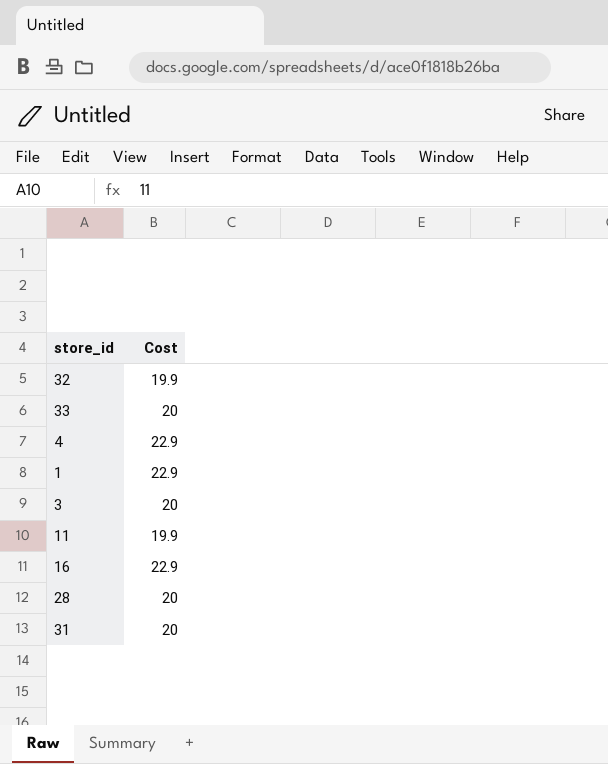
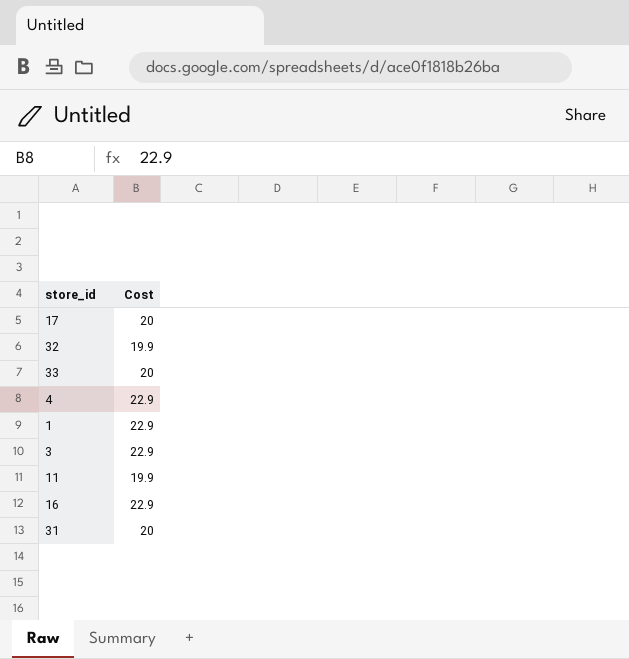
row 28: 20 -> none
row 17: none -> 20
3 | Cost: 20 -> 22.9

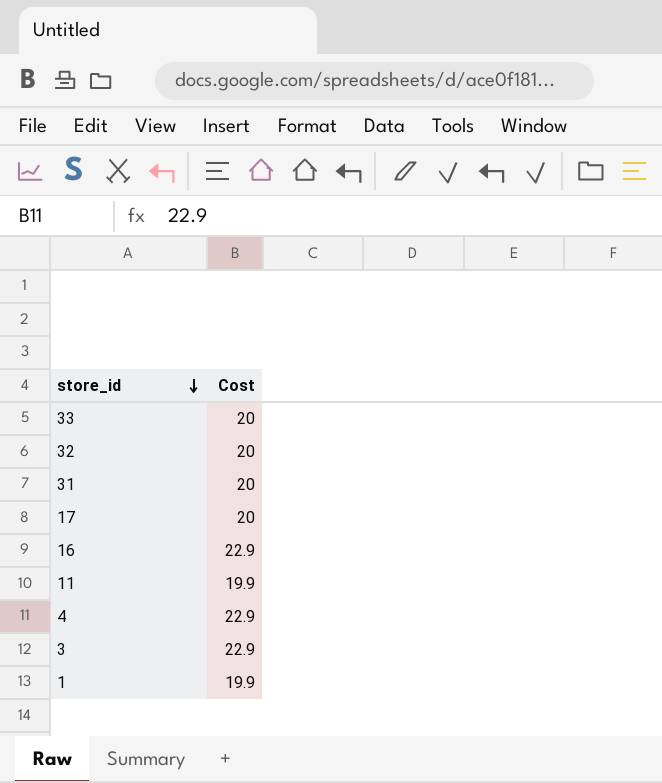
row order: none -> store_id descending
32 | Cost: 19.9 -> 20
1 | Cost: 22.9 -> 19.9

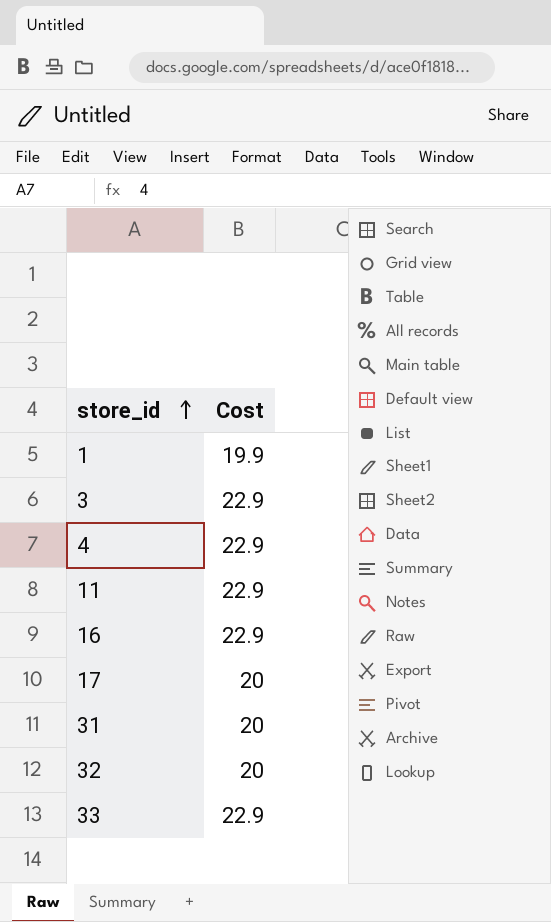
row order: store_id descending -> store_id ascending
11 | Cost: 19.9 -> 22.9
33 | Cost: 20 -> 22.9

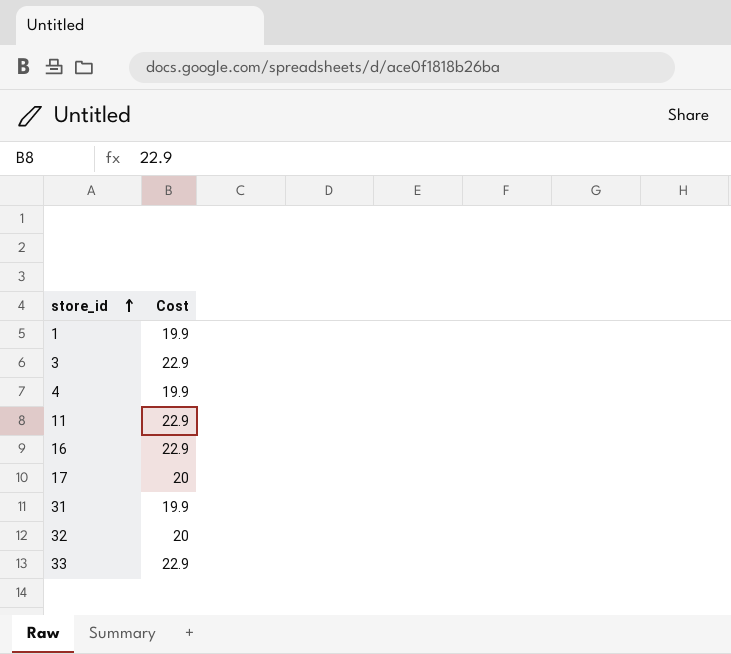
4 | Cost: 22.9 -> 19.9
31 | Cost: 20 -> 19.9

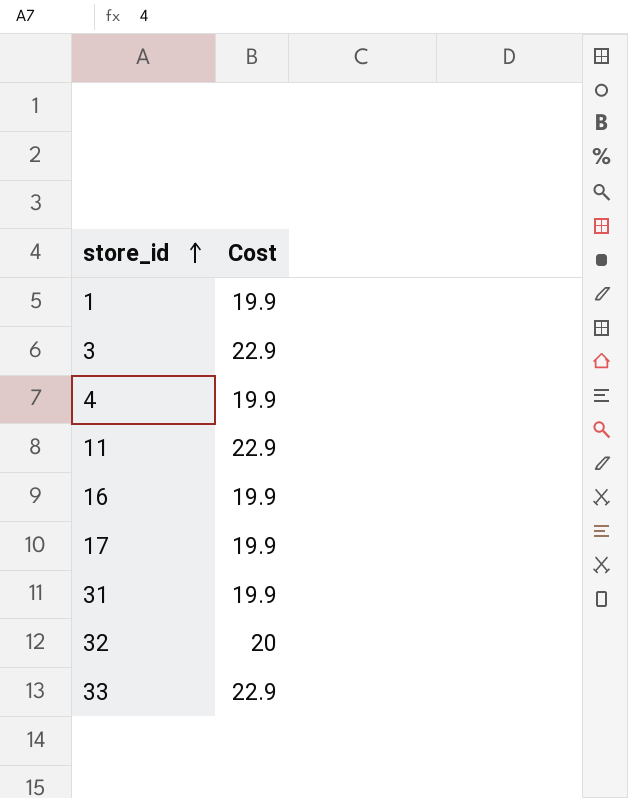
16 | Cost: 22.9 -> 19.9
17 | Cost: 20 -> 19.9

